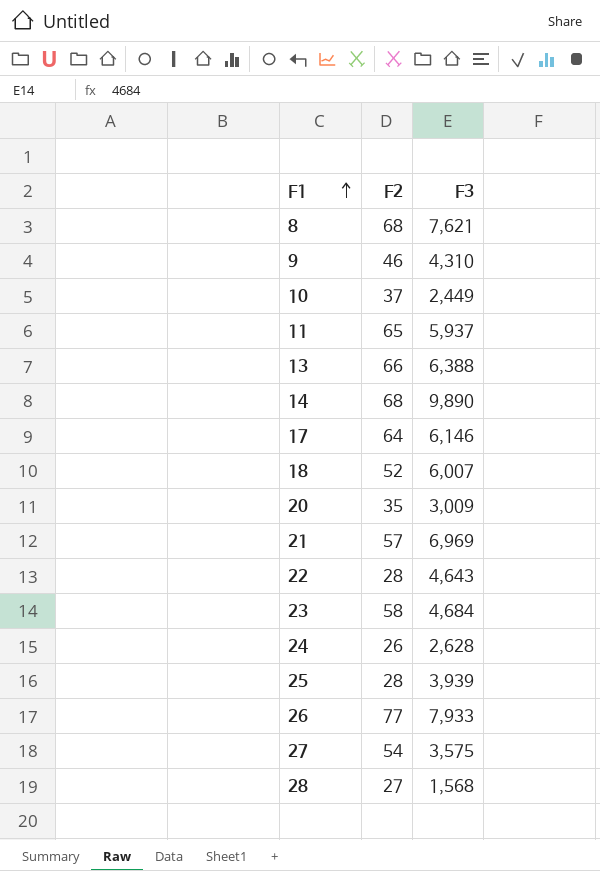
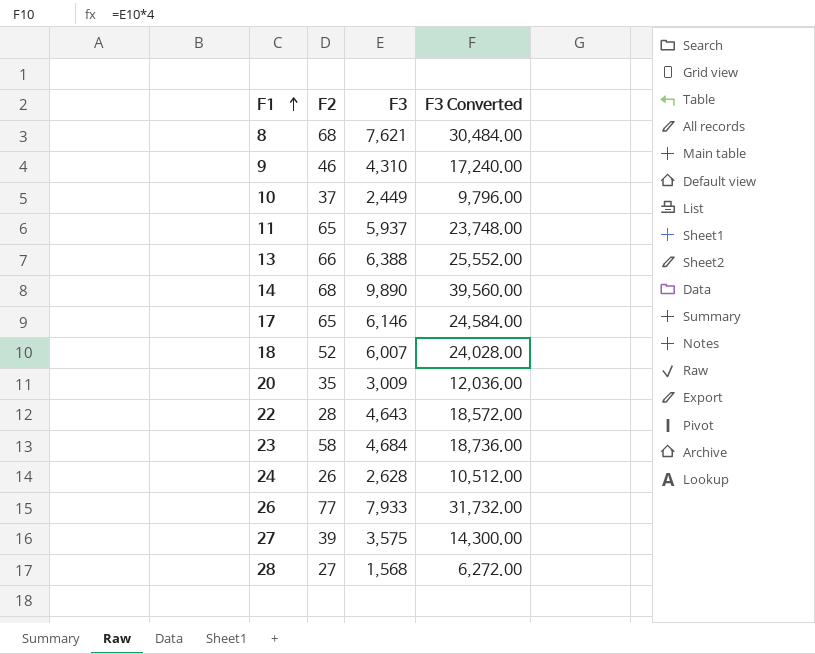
column F3 Converted | formula: none -> [F3] * 4
row 21: 57 | 6,969 -> none
row 25: 28 | 3,939 -> none
17 | F2: 64 -> 65
27 | F2: 54 -> 39

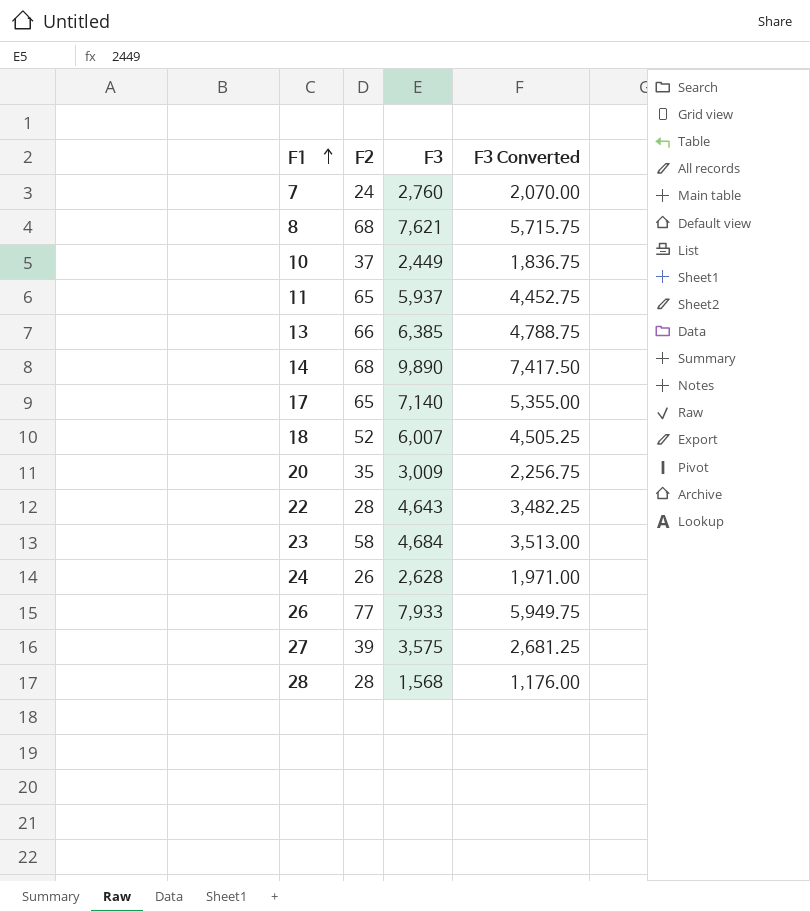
column F3 Converted | formula: [F3] * 4 -> [F3] * 0.75
row 9: 46 | 4,310 | 17,240.00 -> none
row 7: none -> 24 | 2,760 | 2,070.00
13 | F3: 6,388 -> 6,385
17 | F3: 6,146 -> 7,140
28 | F2: 27 -> 28

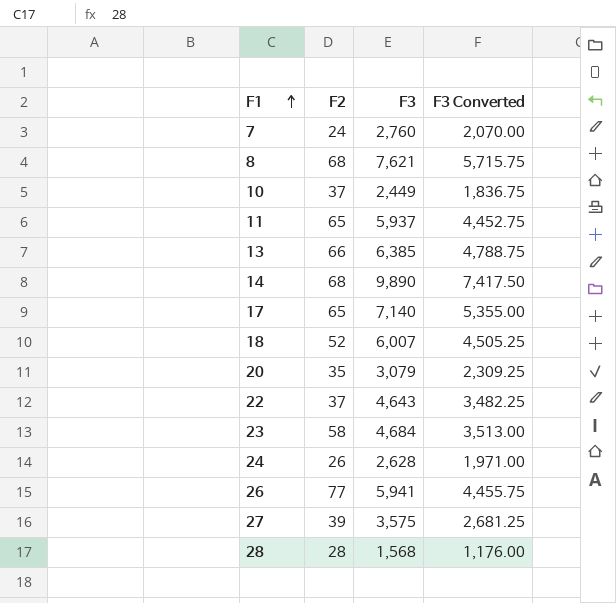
20 | F3: 3,009 -> 3,079
20 | F3 Converted: 2,256.75 -> 2,309.25
22 | F2: 28 -> 37
26 | F3: 7,933 -> 5,941
26 | F3 Converted: 5,949.75 -> 4,455.75

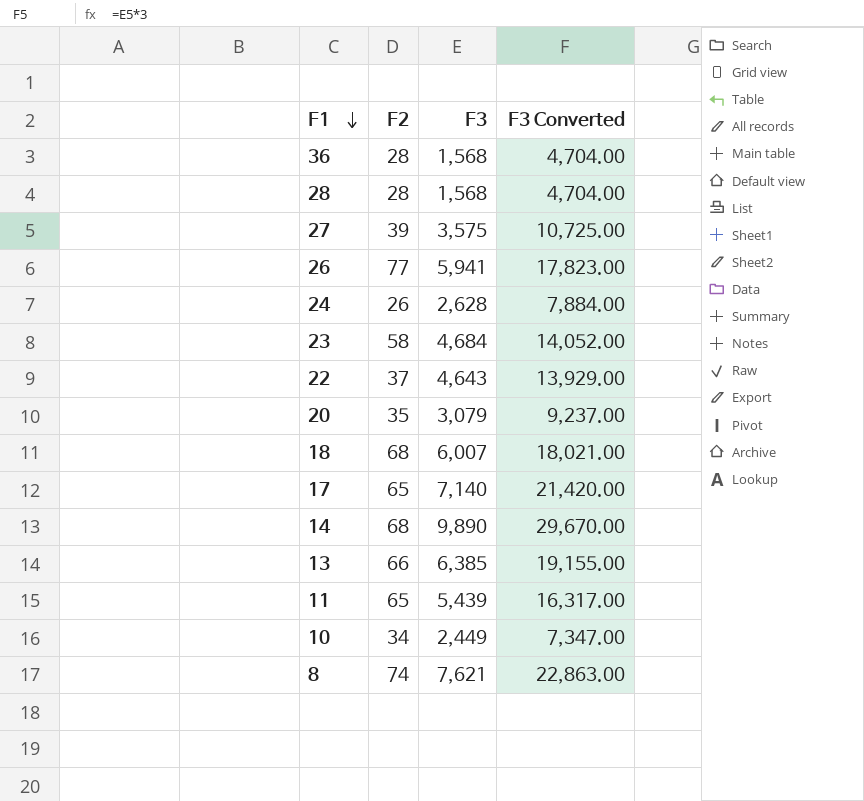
row order: F1 ascending -> F1 descending
column F3 Converted | formula: [F3] * 0.75 -> [F3] * 3
row 7: 24 | 2,760 | 2,070.00 -> none
row 36: none -> 28 | 1,568 | 4,704.00
18 | F2: 52 -> 68
11 | F3: 5,937 -> 5,439
10 | F2: 37 -> 34
8 | F2: 68 -> 74

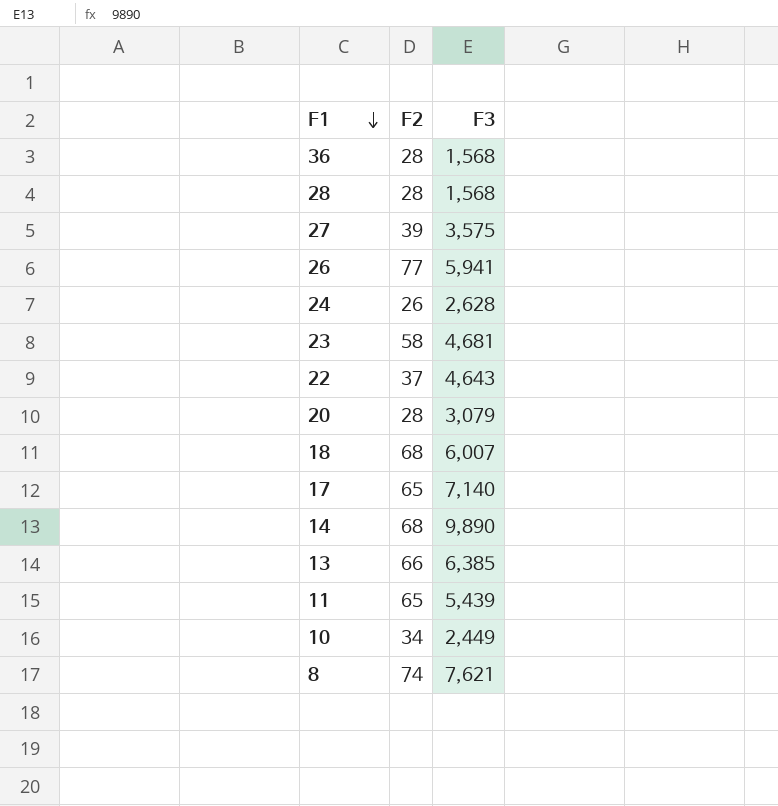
column F3 Converted | formula: [F3] * 3 -> none
23 | F3: 4,684 -> 4,681
20 | F2: 35 -> 28

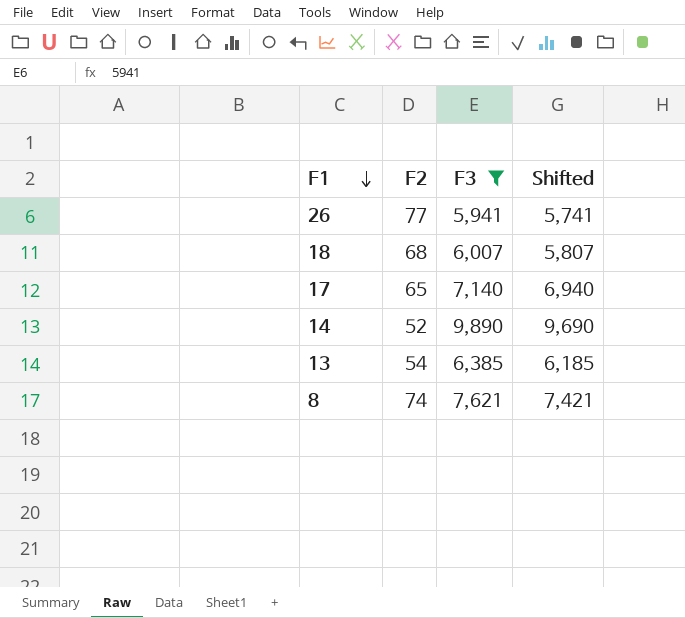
filter: none -> F3 >= 5,941
column Shifted | formula: none -> [F3] - 200
14 | F2: 68 -> 52
13 | F2: 66 -> 54

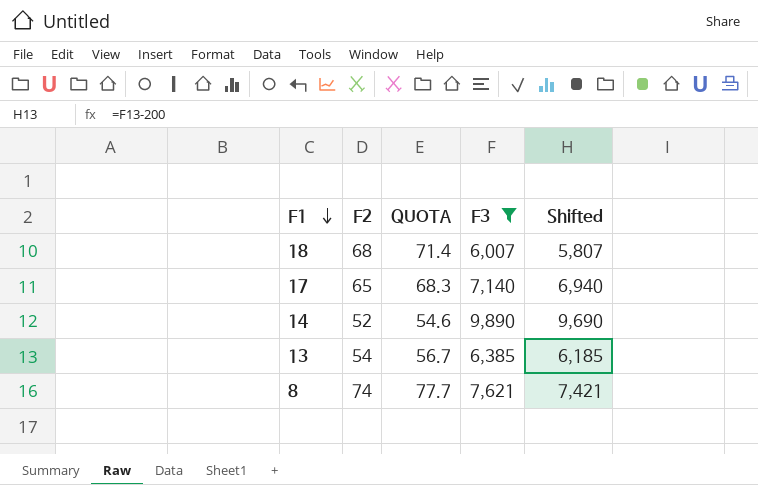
column QUOTA | formula: none -> [F2] * 1.05
row 26: 77 | 5,941 | 5,741 -> none

